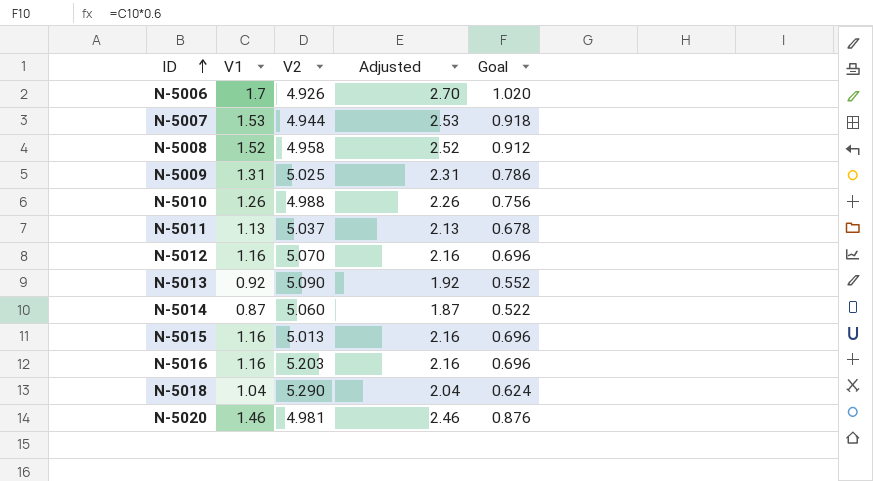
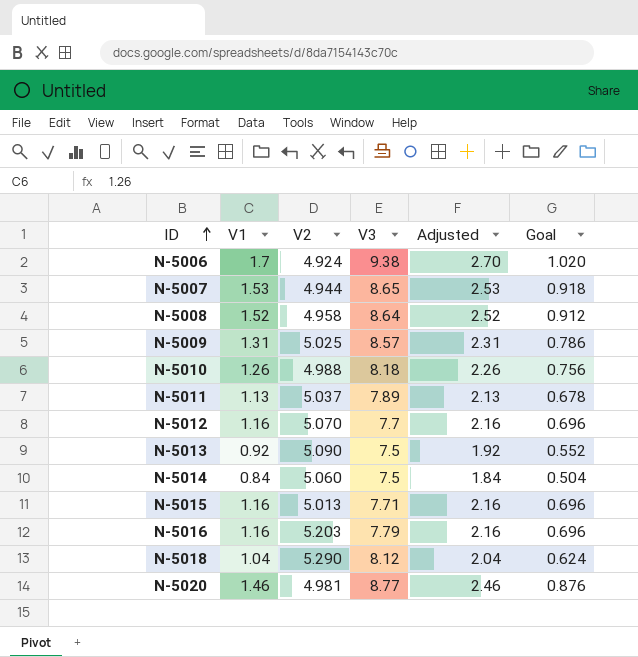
column V3 | position: none -> 4
N-5006 | V2: 4.926 -> 4.924
N-5014 | V1: 0.87 -> 0.84
N-5014 | Adjusted: 1.87 -> 1.84
N-5014 | Goal: 0.522 -> 0.504

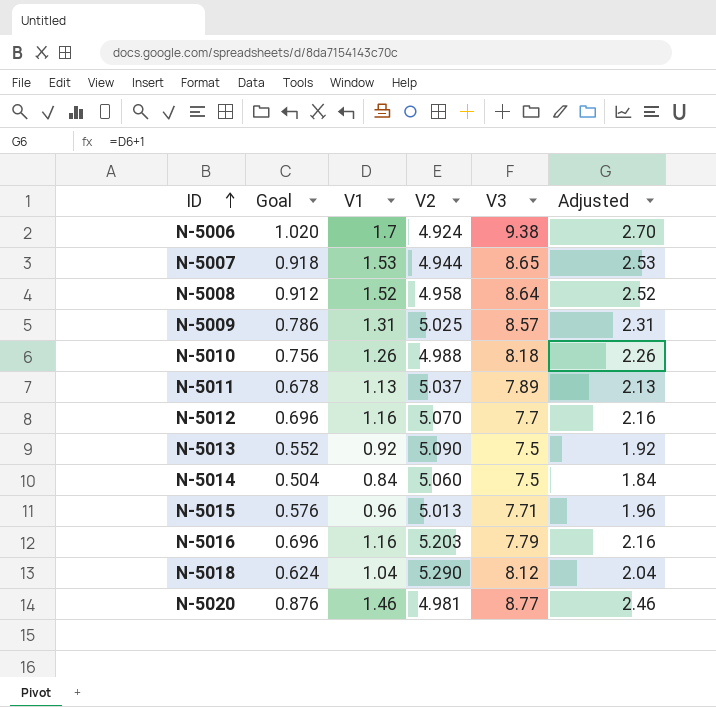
column Goal | position: 6 -> 2
N-5015 | Goal: 0.696 -> 0.576
N-5015 | V1: 1.16 -> 0.96
N-5015 | Adjusted: 2.16 -> 1.96

